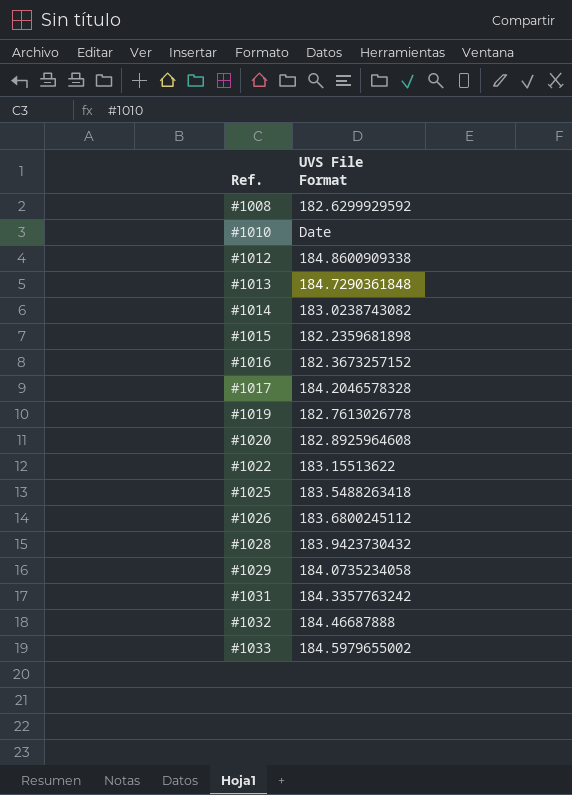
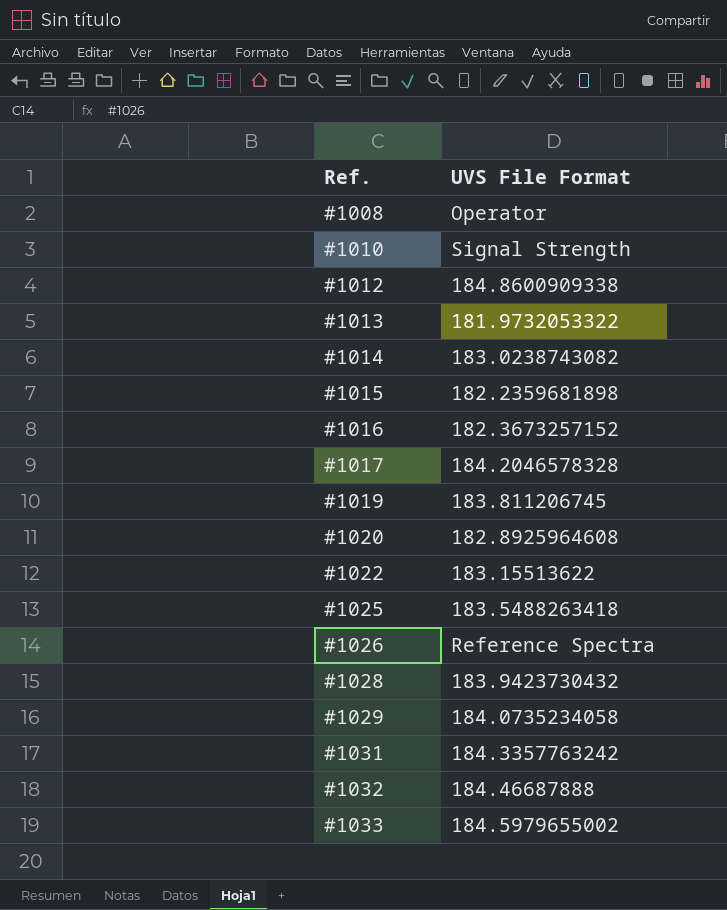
#1008 | UVS File Format: 182.6299929592 -> Operator
#1010 | UVS File Format: Date -> Signal Strength
#1013 | UVS File Format: 184.7290361848 -> 181.9732053322
#1019 | UVS File Format: 182.7613026778 -> 183.811206745
#1026 | UVS File Format: 183.6800245112 -> Reference Spectra

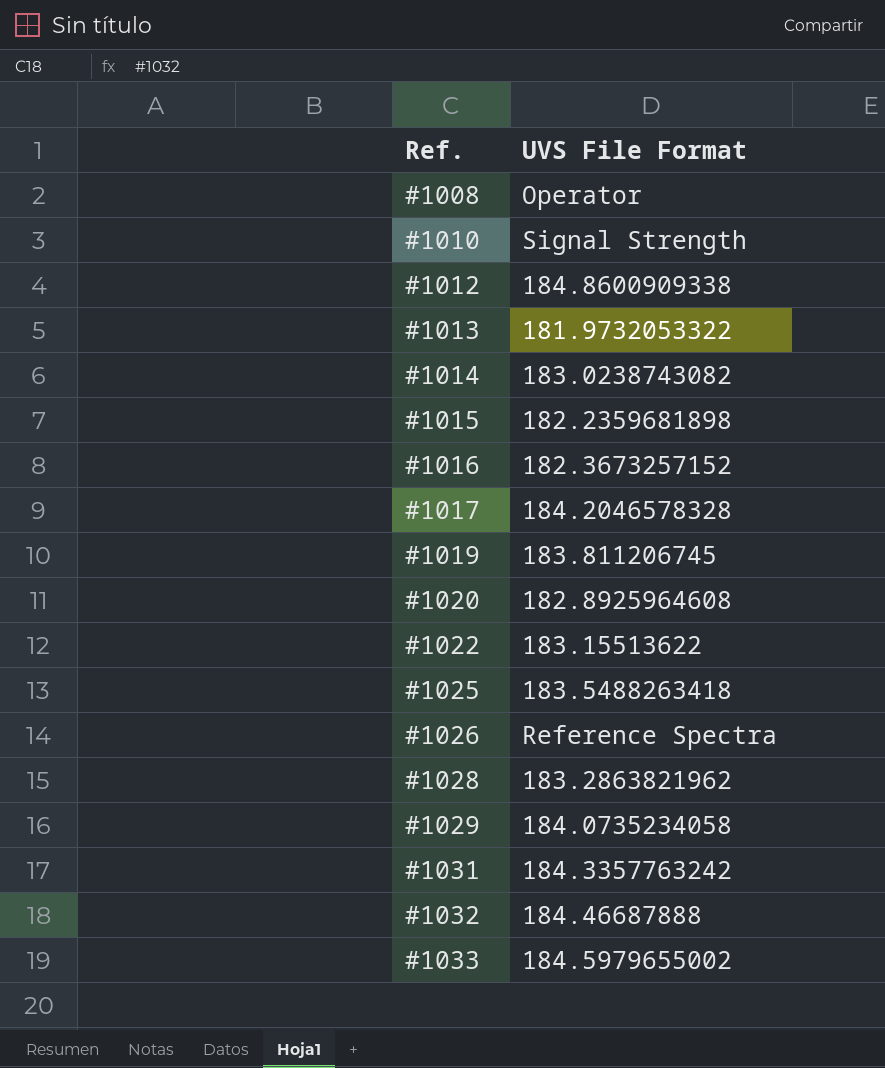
#1028 | UVS File Format: 183.9423730432 -> 183.2863821962

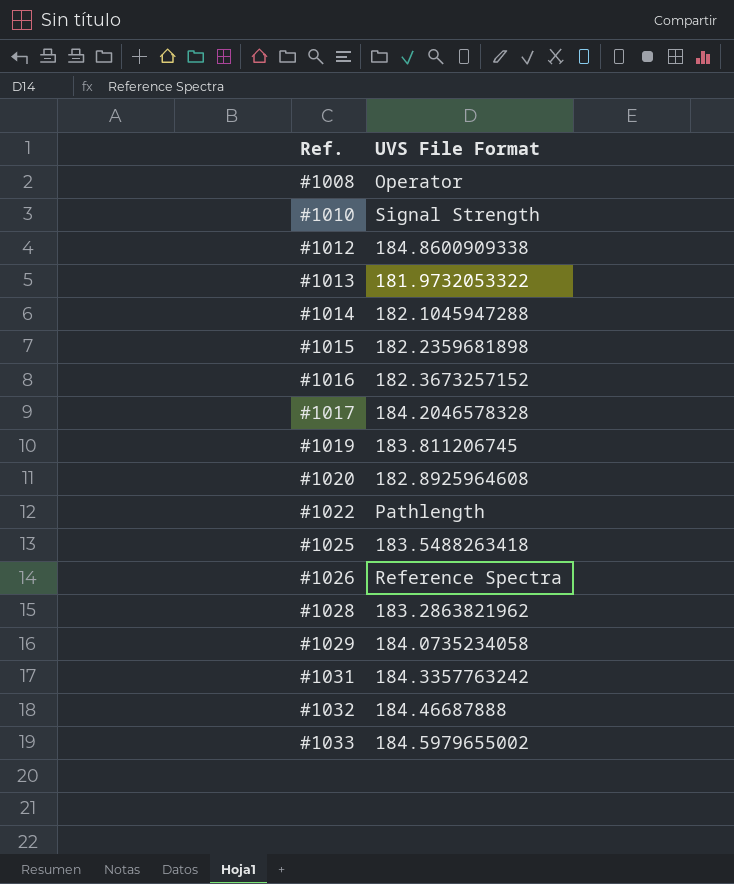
#1014 | UVS File Format: 183.0238743082 -> 182.1045947288
#1022 | UVS File Format: 183.15513622 -> Pathlength

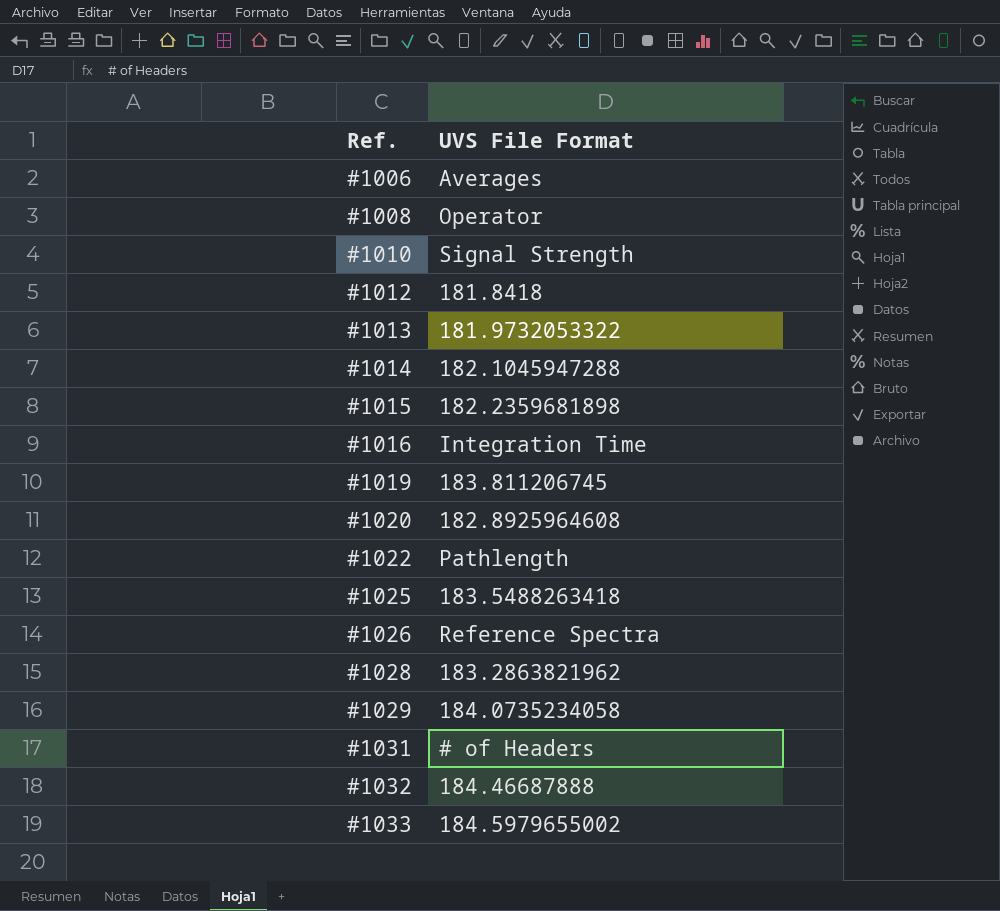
row #1017: 184.2046578328 -> none
row #1006: none -> Averages
#1012 | UVS File Format: 184.8600909338 -> 181.8418
#1016 | UVS File Format: 182.3673257152 -> Integration Time
#1031 | UVS File Format: 184.3357763242 -> # of Headers

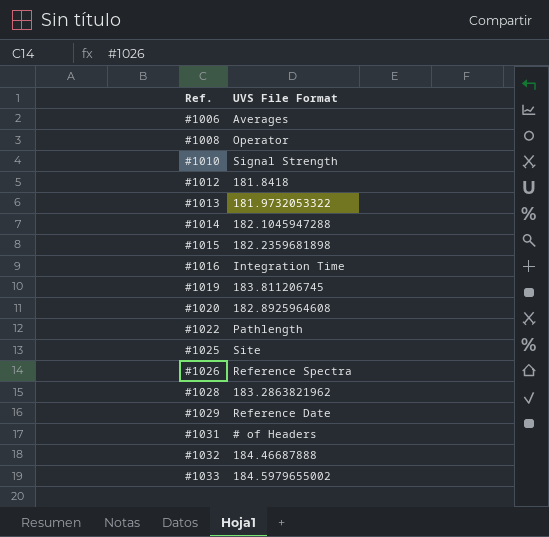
#1025 | UVS File Format: 183.5488263418 -> Site
#1029 | UVS File Format: 184.0735234058 -> Reference Date

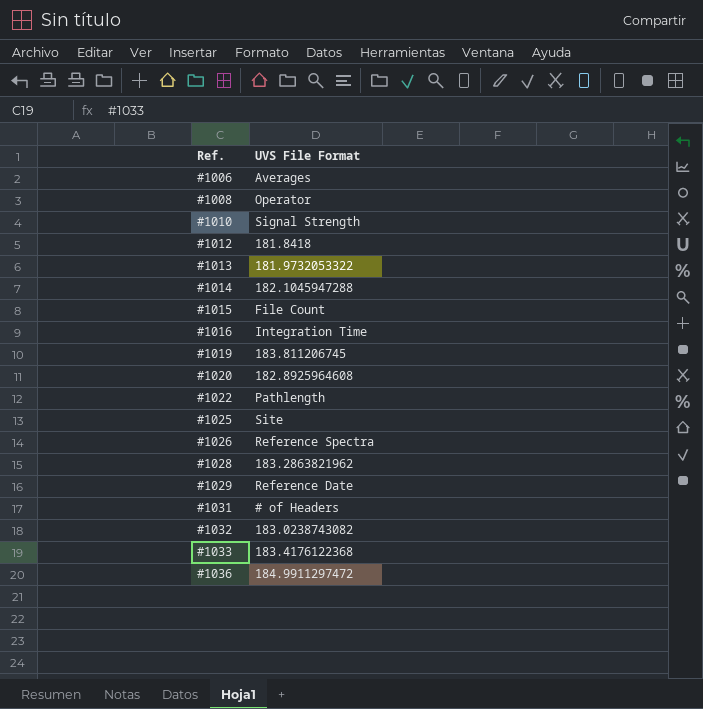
#1015 | UVS File Format: 182.2359681898 -> File Count
#1032 | UVS File Format: 184.46687888 -> 183.0238743082
#1033 | UVS File Format: 184.5979655002 -> 183.4176122368
row #1036: none -> 184.9911297472

